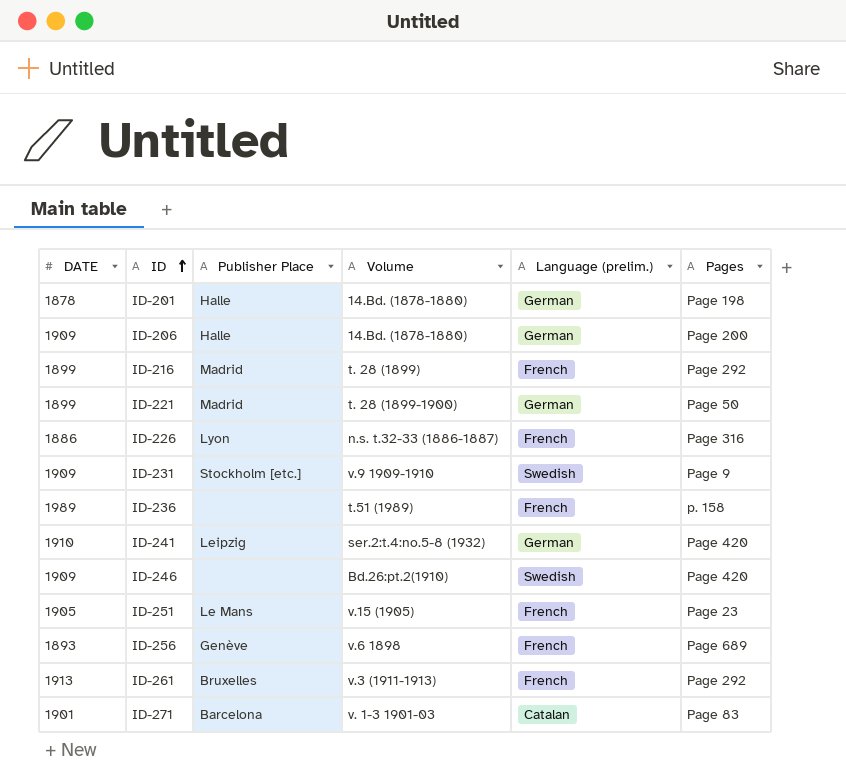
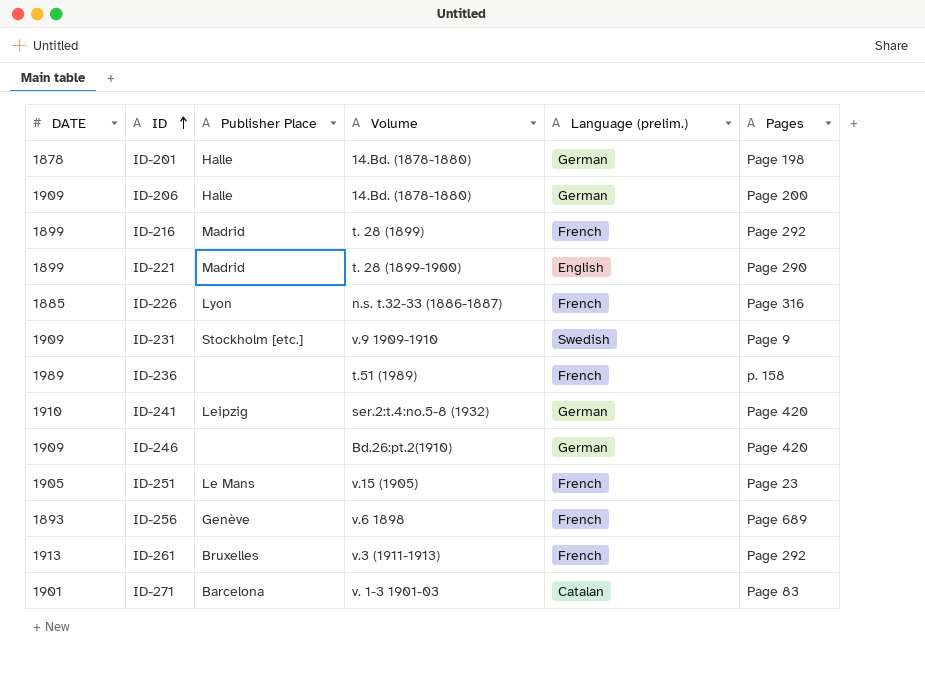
ID-221 | Language (prelim.): German -> English
ID-221 | Pages: Page 50 -> Page 290
ID-226 | DATE: 1886 -> 1885
ID-246 | Language (prelim.): Swedish -> German

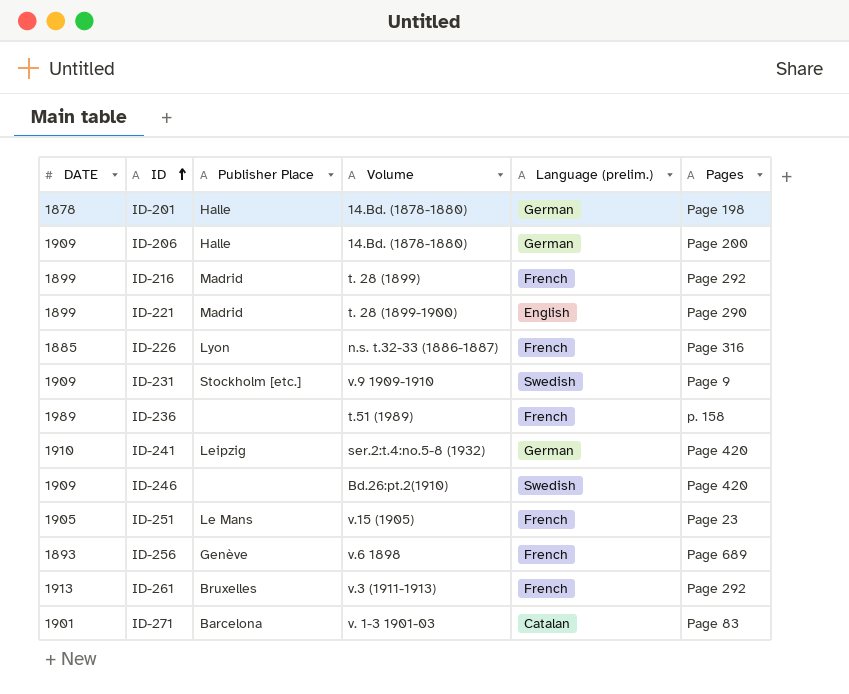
ID-246 | Language (prelim.): German -> Swedish

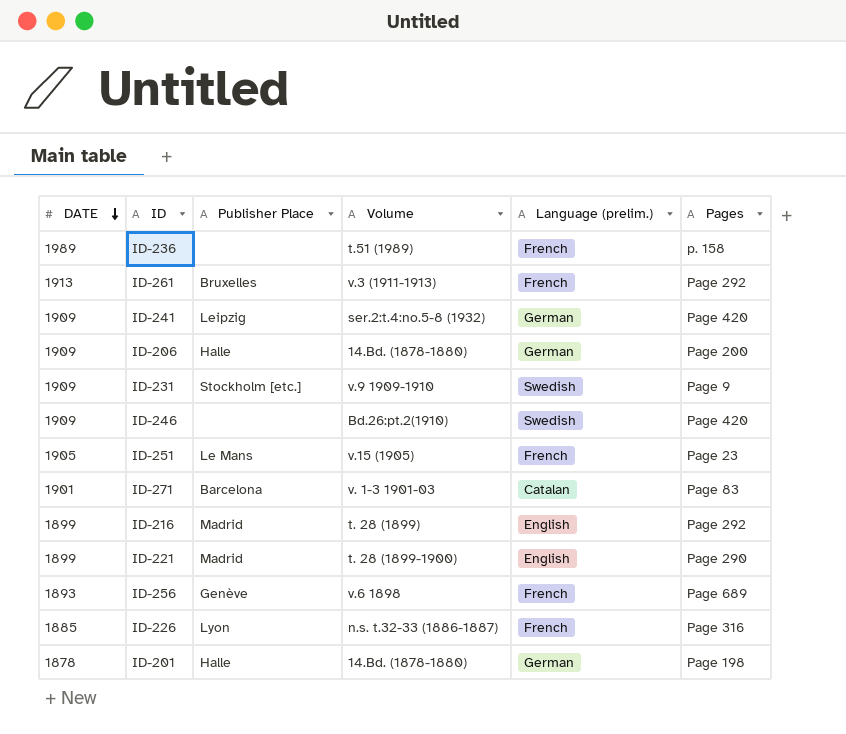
row order: ID ascending -> DATE descending
ID-241 | DATE: 1910 -> 1909
ID-216 | Language (prelim.): French -> English

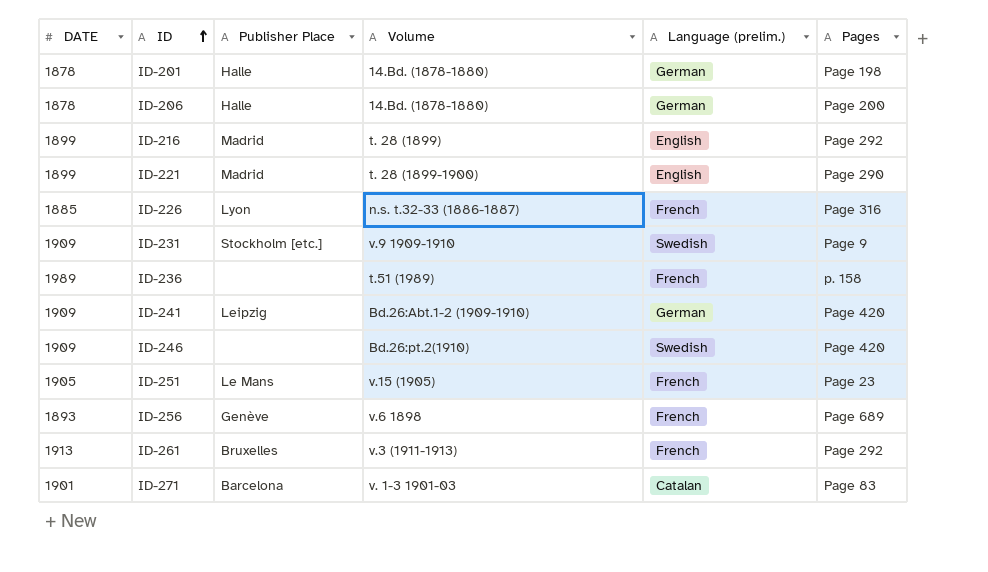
row order: DATE descending -> ID ascending
ID-206 | DATE: 1909 -> 1878
ID-241 | Volume: ser.2:t.4:no.5-8 (1932) -> Bd.26:Abt.1-2 (1909-1910)

